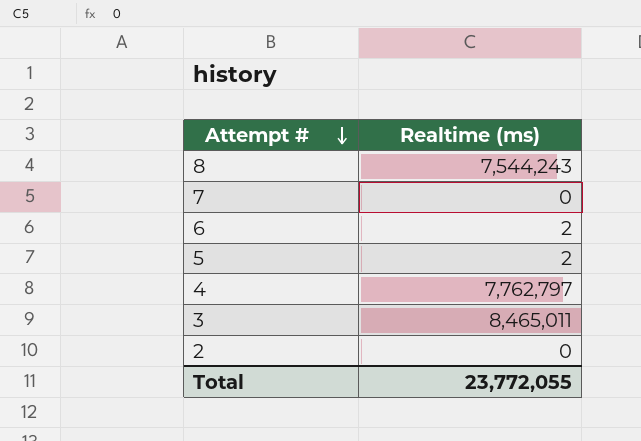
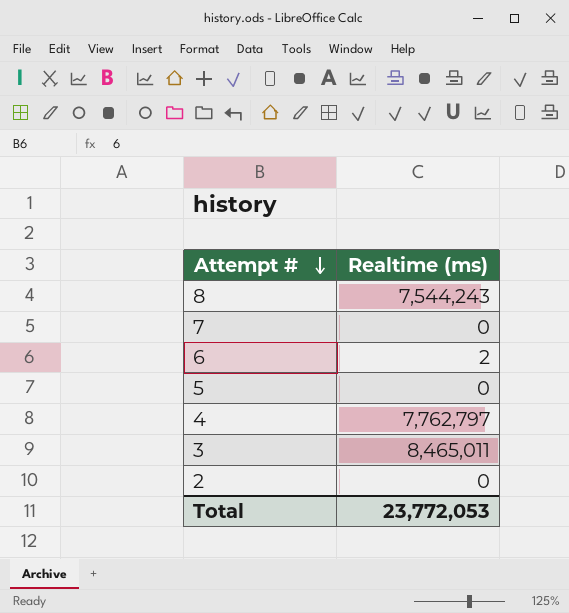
5 | Realtime (ms): 2 -> 0
Total | Realtime (ms): 23,772,055 -> 23,772,053

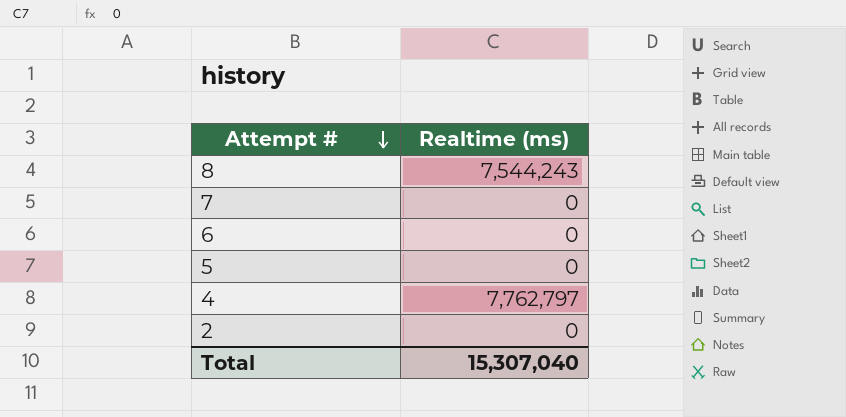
row 3: 8,465,011 -> none
6 | Realtime (ms): 2 -> 0
Total | Realtime (ms): 23,772,053 -> 15,307,040

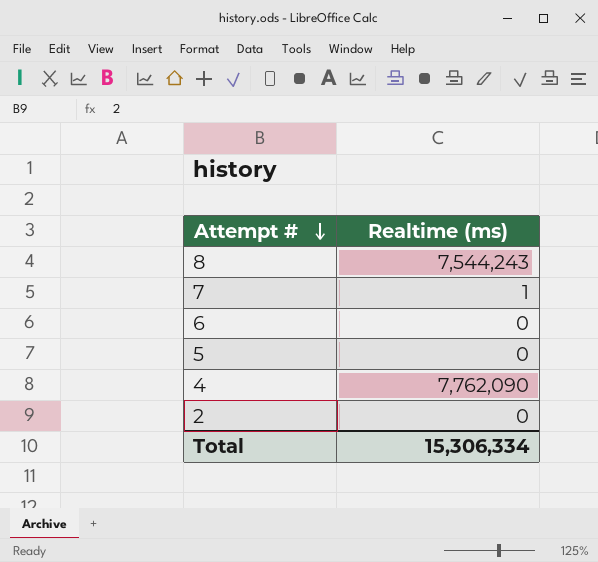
7 | Realtime (ms): 0 -> 1
4 | Realtime (ms): 7,762,797 -> 7,762,090
Total | Realtime (ms): 15,307,040 -> 15,306,334

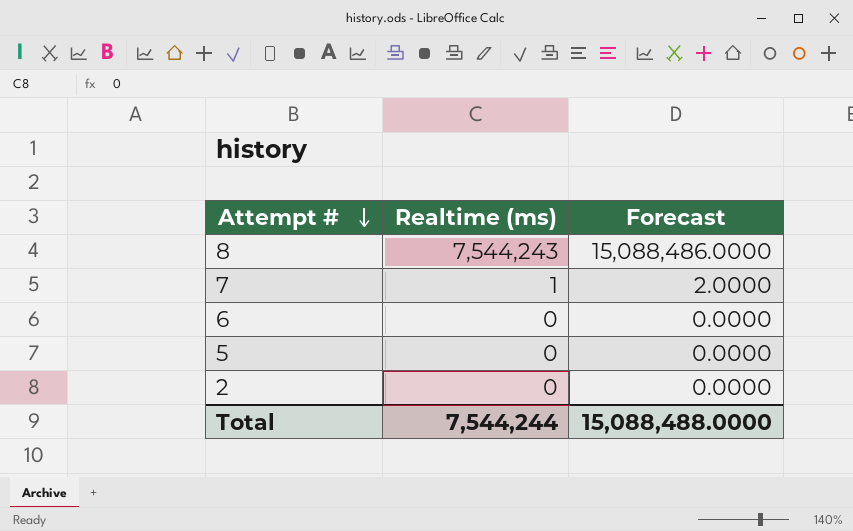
column Forecast | formula: none -> [Realtime (ms)] * 2
row 4: 7,762,090 -> none
Total | Realtime (ms): 15,306,334 -> 7,544,244

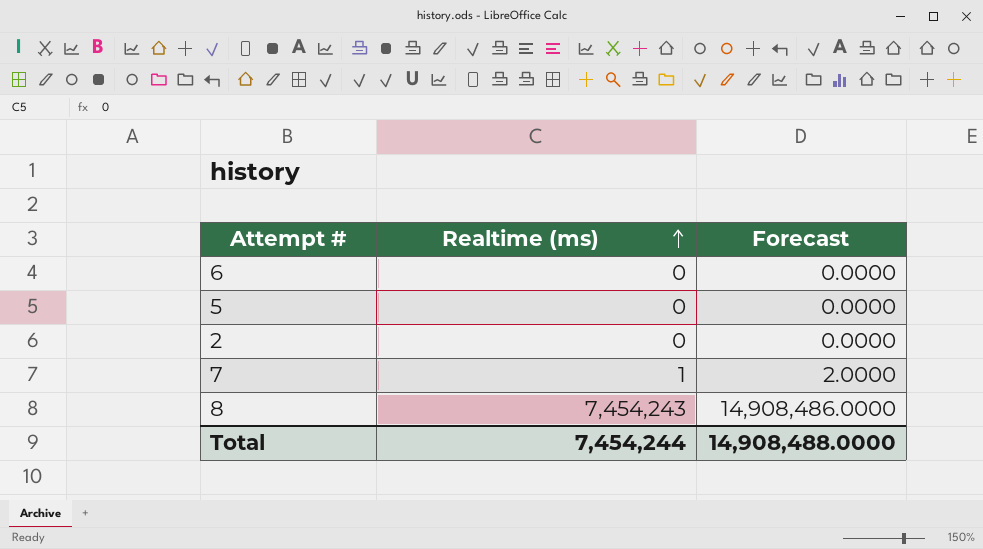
row order: Attempt # descending -> Realtime (ms) ascending
8 | Realtime (ms): 7,544,243 -> 7,454,243
8 | Forecast: 15,088,486.0000 -> 14,908,486.0000
Total | Realtime (ms): 7,544,244 -> 7,454,244
Total | Forecast: 15,088,488.0000 -> 14,908,488.0000

